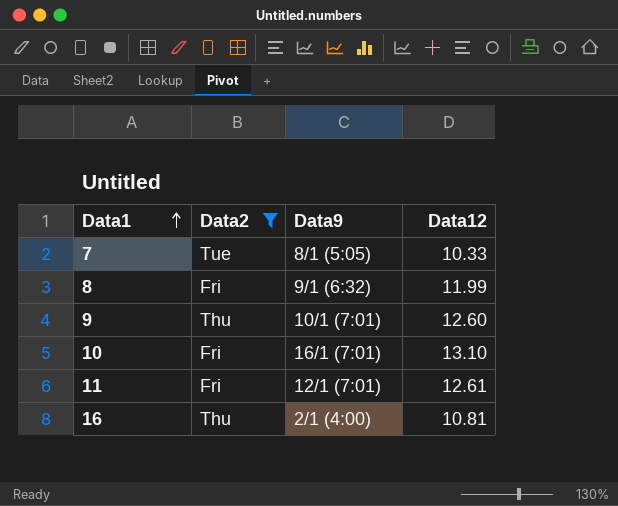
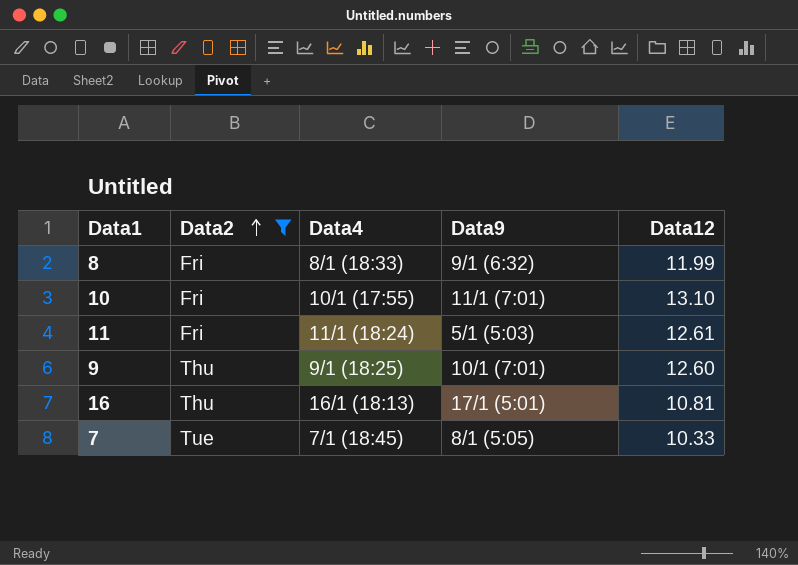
row order: Data1 ascending -> Data2 ascending
column Data4 | position: none -> 3
10 | Data9: 16/1 (7:01) -> 11/1 (7:01)
11 | Data9: 12/1 (7:01) -> 5/1 (5:03)
16 | Data9: 2/1 (4:00) -> 17/1 (5:01)

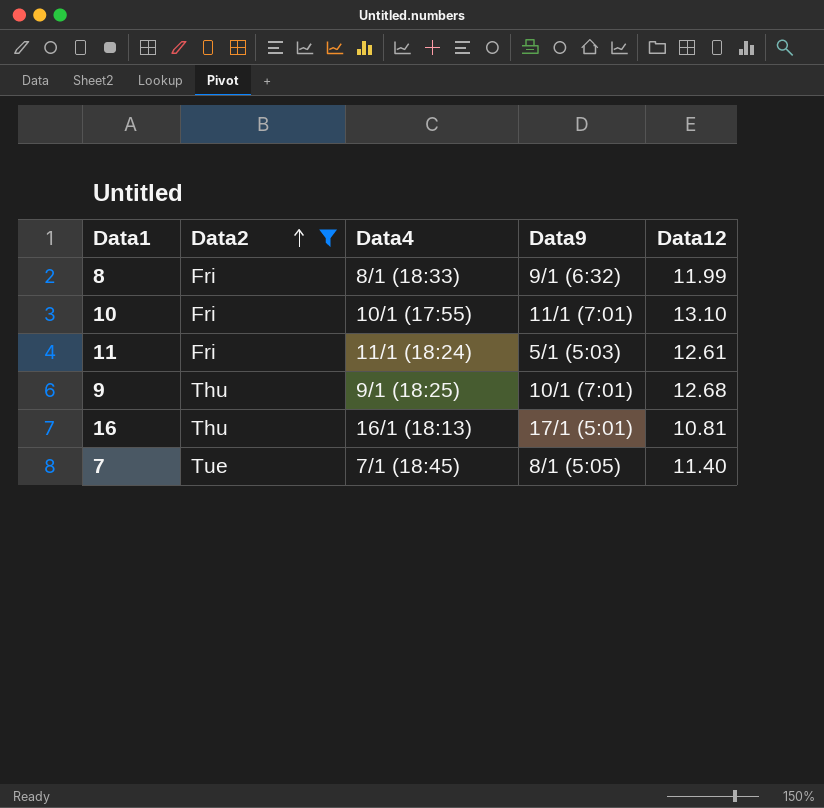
9 | Data12: 12.60 -> 12.68
7 | Data12: 10.33 -> 11.40

